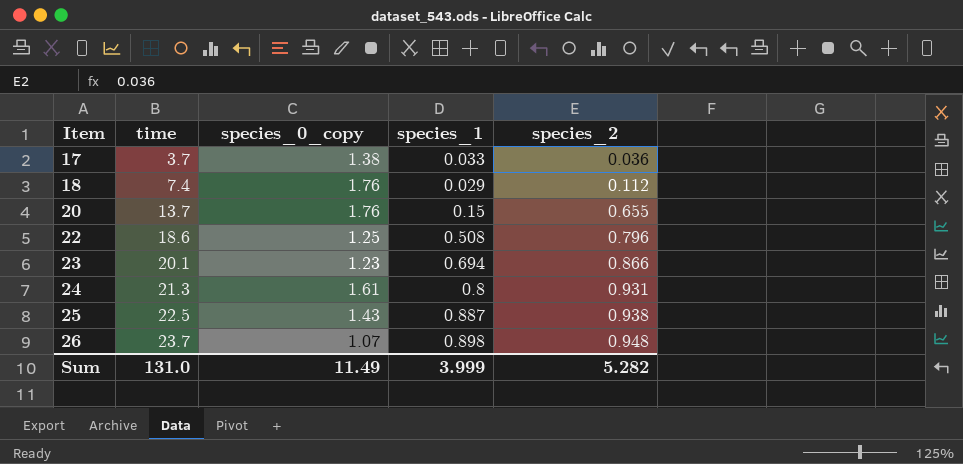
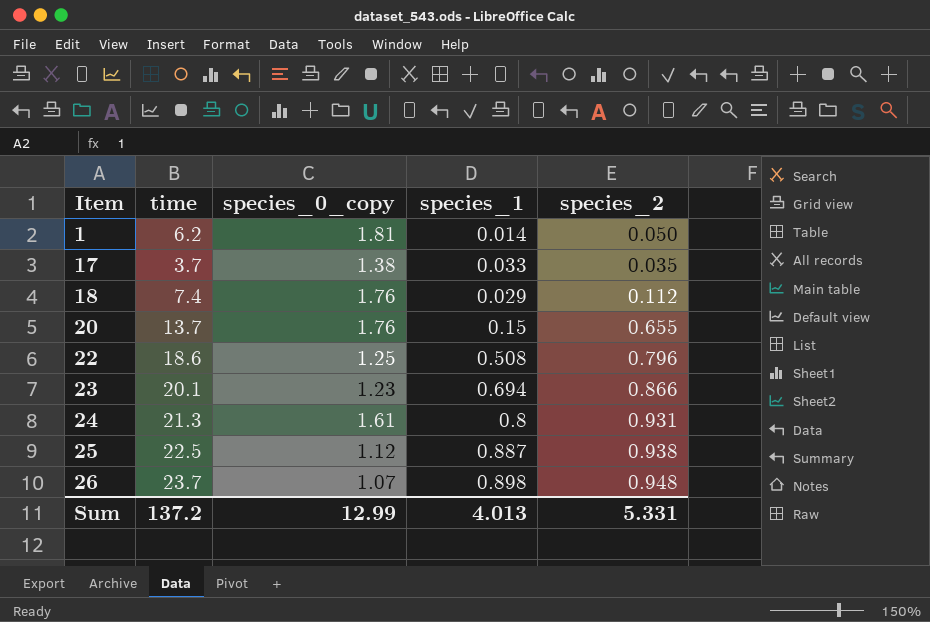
row 1: none -> 6.2 | 1.81 | 0.014 | 0.050
17 | species_2: 0.036 -> 0.035
25 | species_0_copy: 1.43 -> 1.12
Sum | time: 131.0 -> 137.2
Sum | species_0_copy: 11.49 -> 12.99
Sum | species_1: 3.999 -> 4.013
Sum | species_2: 5.282 -> 5.331

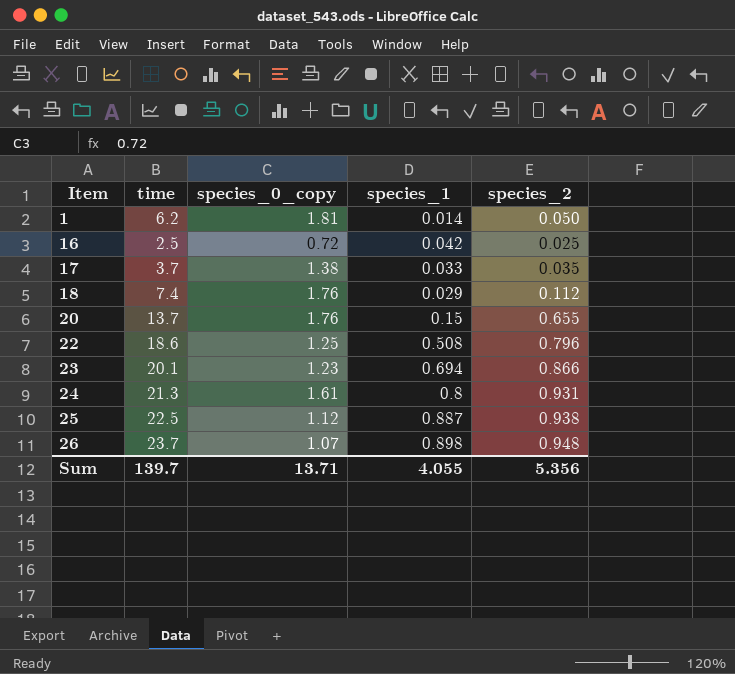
row 16: none -> 2.5 | 0.72 | 0.042 | 0.025
Sum | time: 137.2 -> 139.7
Sum | species_0_copy: 12.99 -> 13.71
Sum | species_1: 4.013 -> 4.055
Sum | species_2: 5.331 -> 5.356

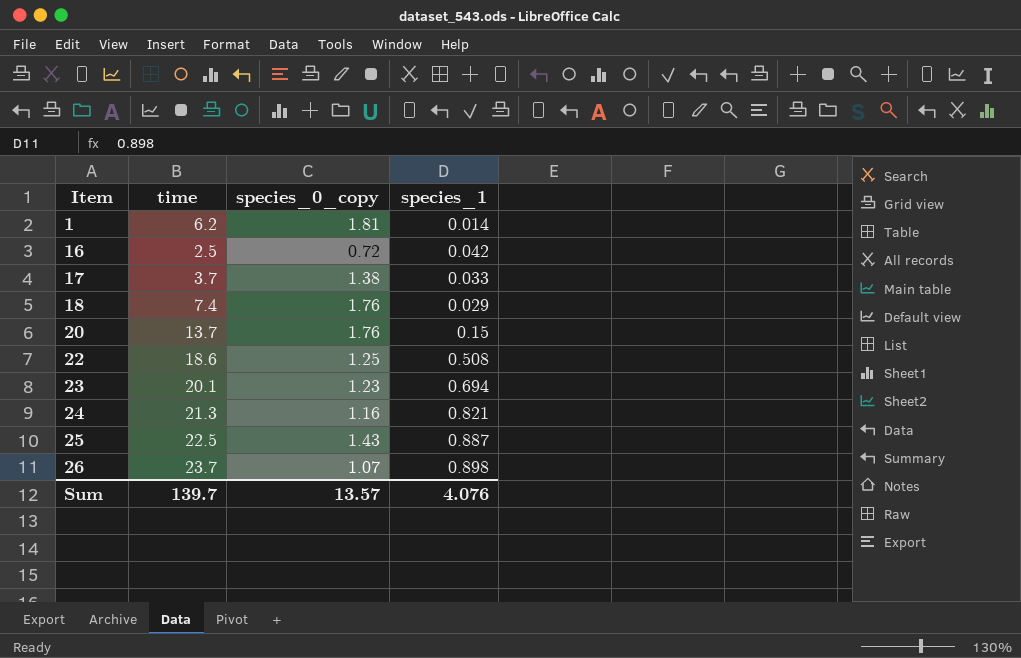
column species_2 | position: 5 -> none
24 | species_0_copy: 1.61 -> 1.16
24 | species_1: 0.8 -> 0.821
25 | species_0_copy: 1.12 -> 1.43
Sum | species_0_copy: 13.71 -> 13.57
Sum | species_1: 4.055 -> 4.076

